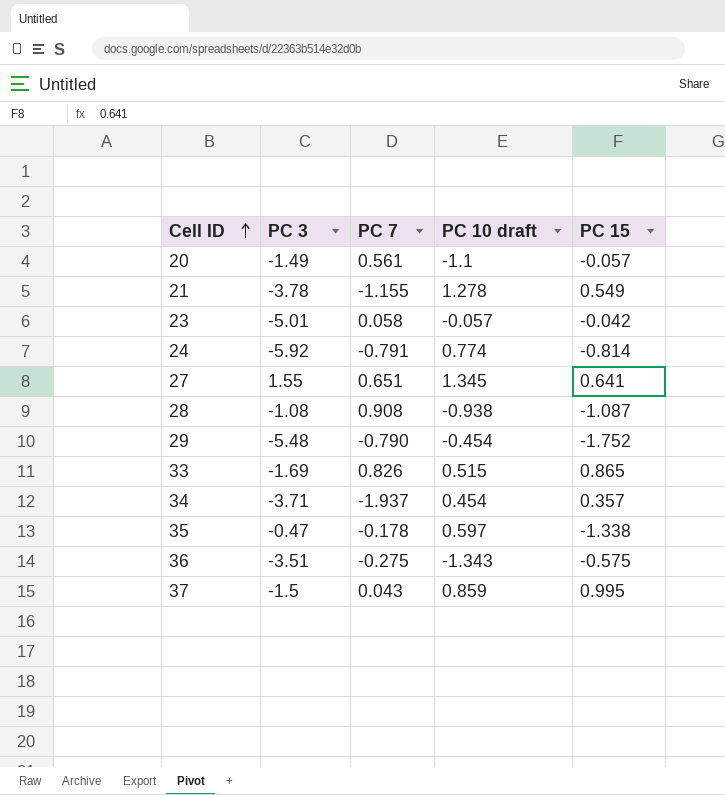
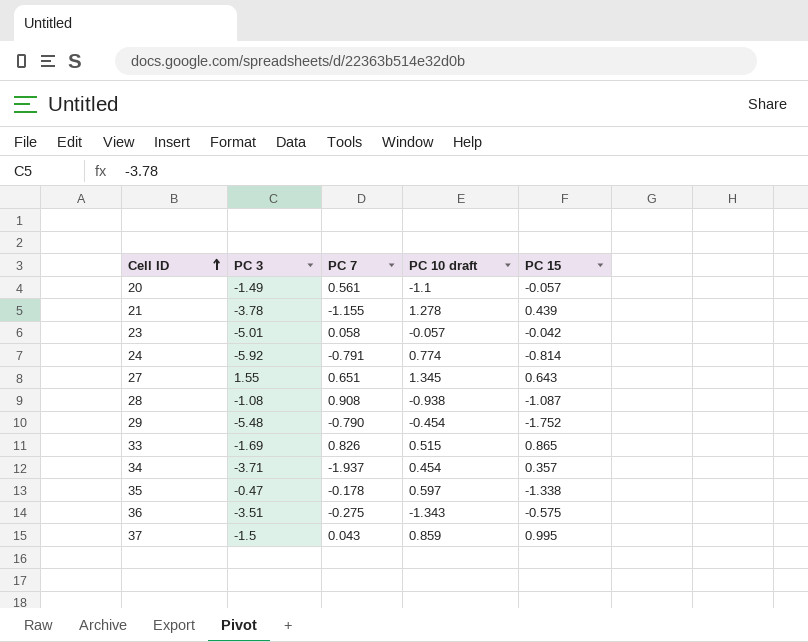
21 | PC 15: 0.549 -> 0.439
27 | PC 15: 0.641 -> 0.643

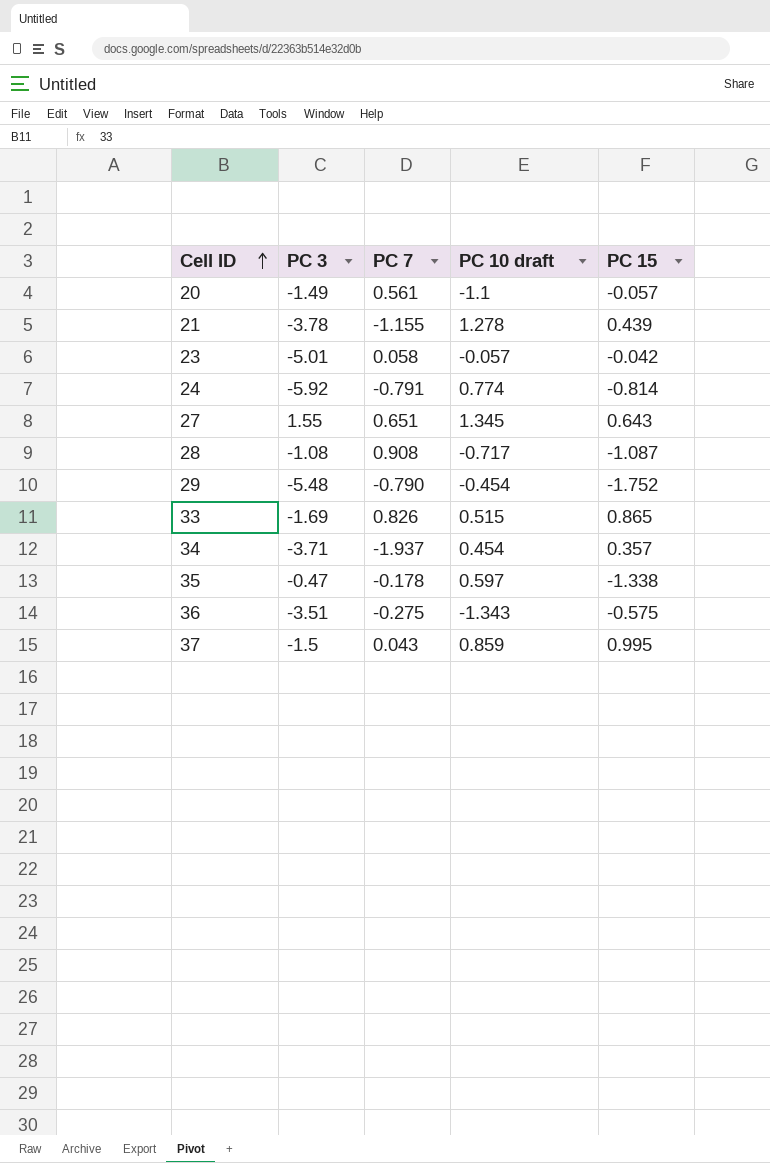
28 | PC 10 draft: -0.938 -> -0.717

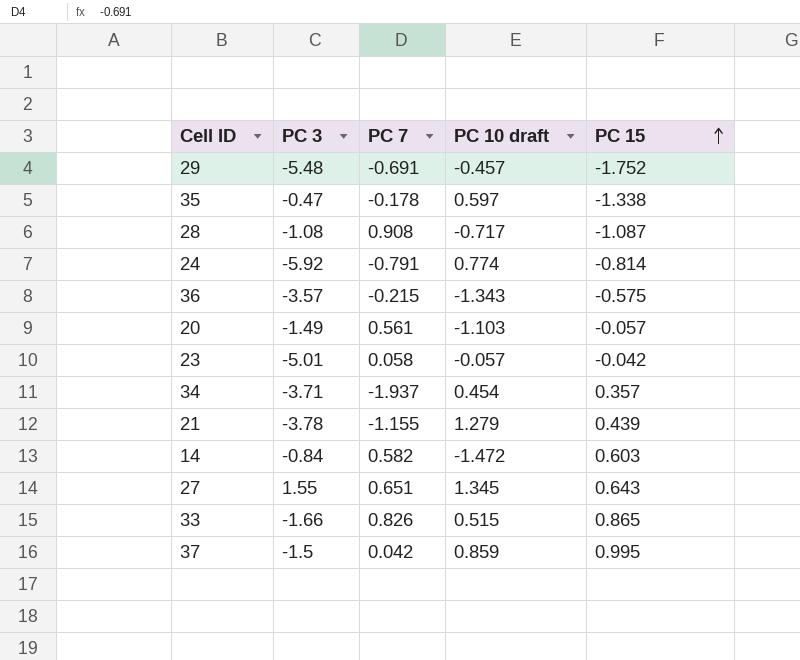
row order: Cell ID ascending -> PC 15 ascending
29 | PC 7: -0.790 -> -0.691
29 | PC 10 draft: -0.454 -> -0.457
36 | PC 3: -3.51 -> -3.57
36 | PC 7: -0.275 -> -0.215
20 | PC 10 draft: -1.1 -> -1.103
21 | PC 10 draft: 1.278 -> 1.279
row 14: none -> -0.84 | 0.582 | -1.472 | 0.603
33 | PC 3: -1.69 -> -1.66
37 | PC 7: 0.043 -> 0.042

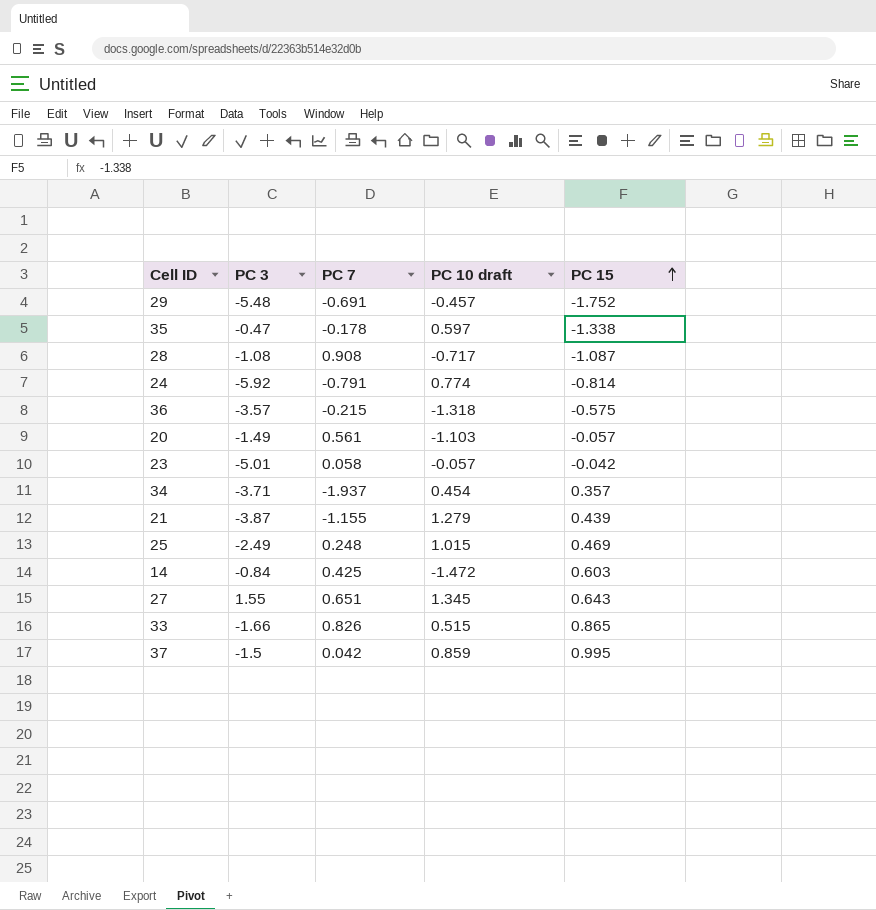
36 | PC 10 draft: -1.343 -> -1.318
21 | PC 3: -3.78 -> -3.87
row 25: none -> -2.49 | 0.248 | 1.015 | 0.469
14 | PC 7: 0.582 -> 0.425

